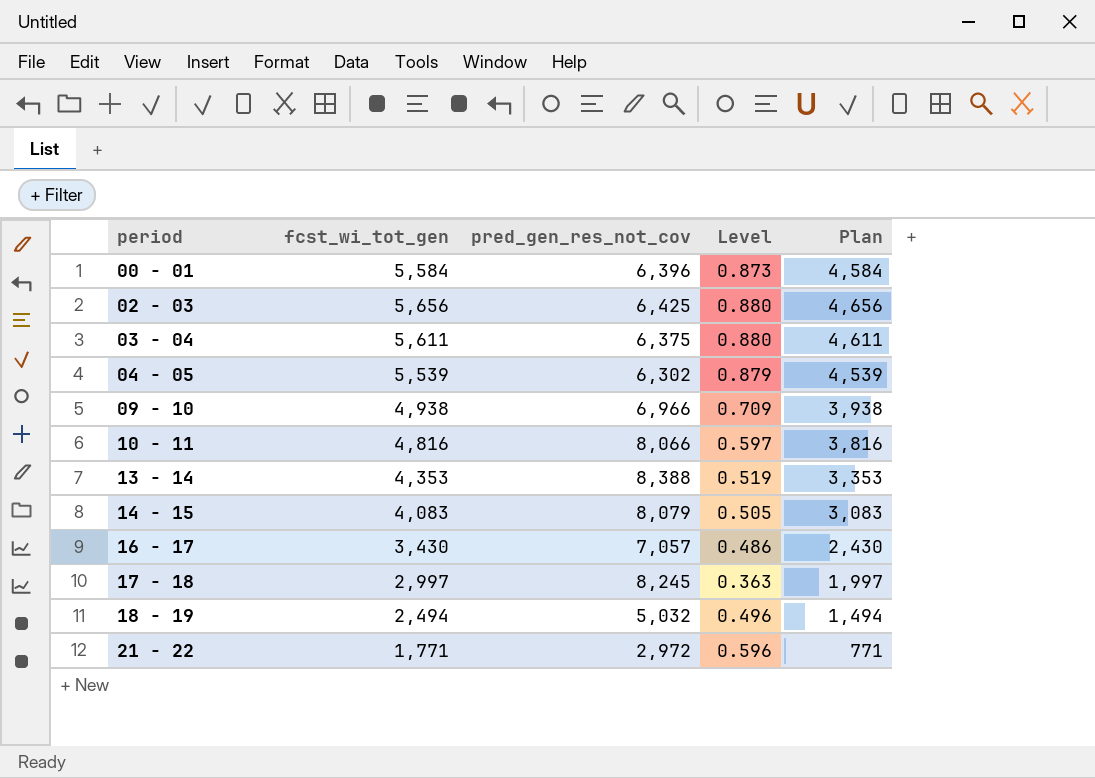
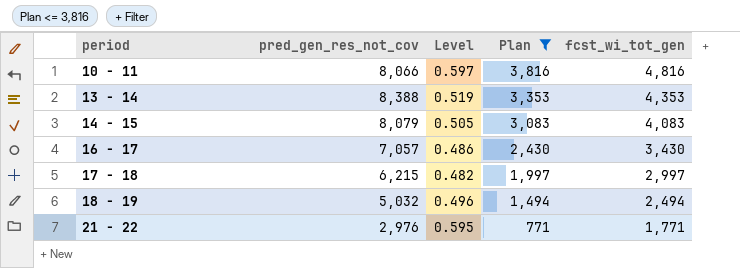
filter: none -> Plan <= 3,816
column fcst_wi_tot_gen | position: 2 -> 5
17 - 18 | pred_gen_res_not_cov: 8,245 -> 6,215
17 - 18 | Level: 0.363 -> 0.482
21 - 22 | pred_gen_res_not_cov: 2,972 -> 2,976
21 - 22 | Level: 0.596 -> 0.595

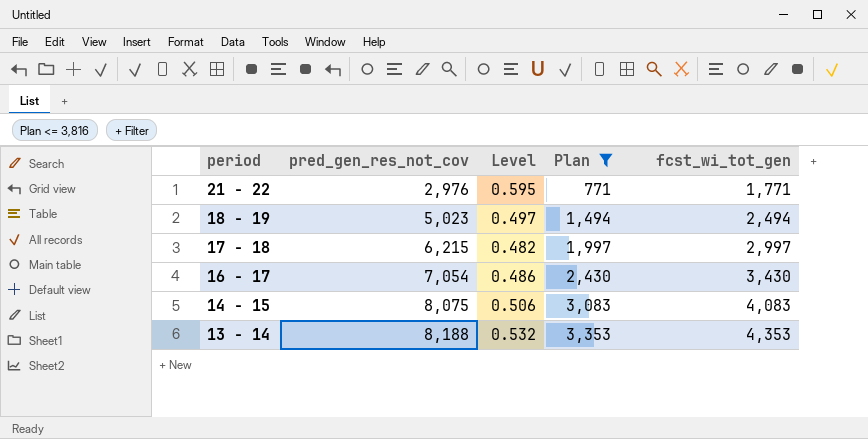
row order: period ascending -> period descending
row 10 - 11: 8,066 | 0.597 | 3,816 | 4,816 -> none
18 - 19 | pred_gen_res_not_cov: 5,032 -> 5,023
18 - 19 | Level: 0.496 -> 0.497
16 - 17 | pred_gen_res_not_cov: 7,057 -> 7,054
14 - 15 | pred_gen_res_not_cov: 8,079 -> 8,075
14 - 15 | Level: 0.505 -> 0.506
13 - 14 | pred_gen_res_not_cov: 8,388 -> 8,188
13 - 14 | Level: 0.519 -> 0.532

